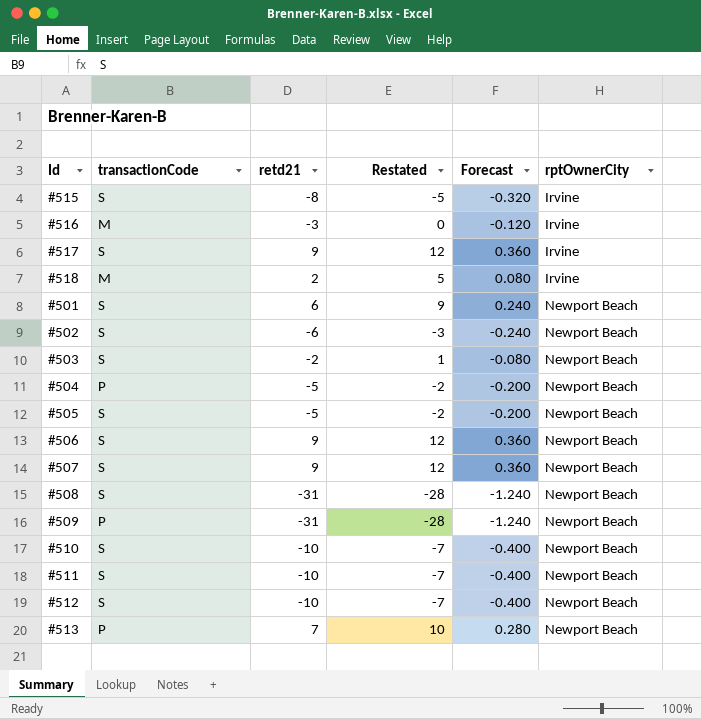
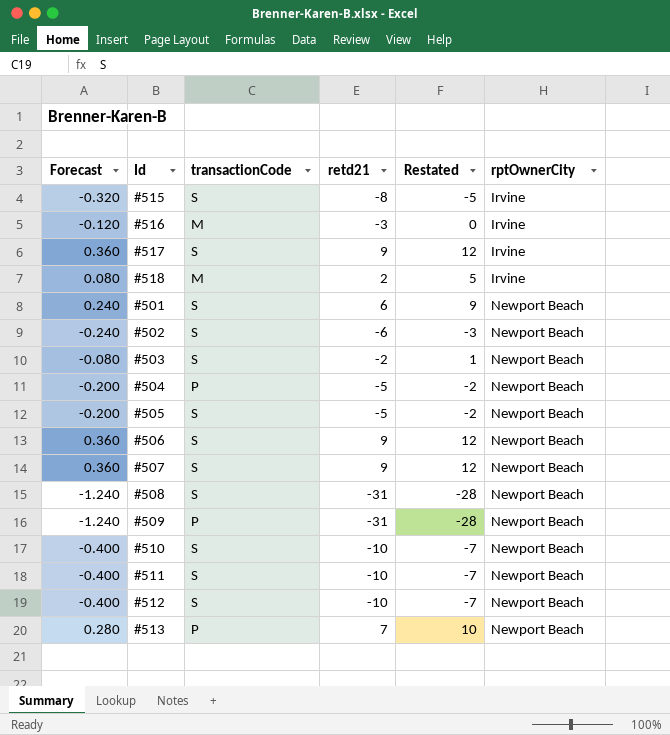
column Forecast | position: 5 -> 1

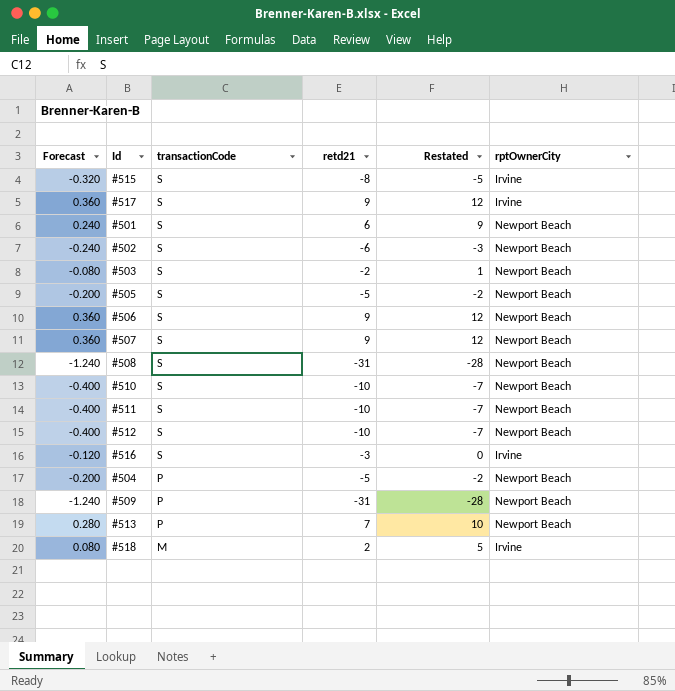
row order: rptOwnerCity ascending -> transactionCode descending
#516 | transactionCode: M -> S

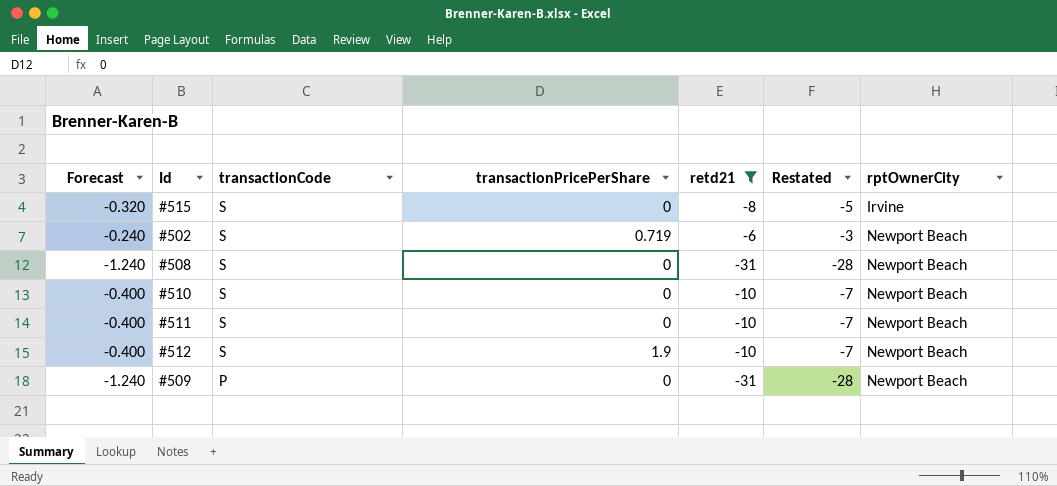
filter: none -> retd21 <= -6
column transactionPricePerShare | position: none -> 4

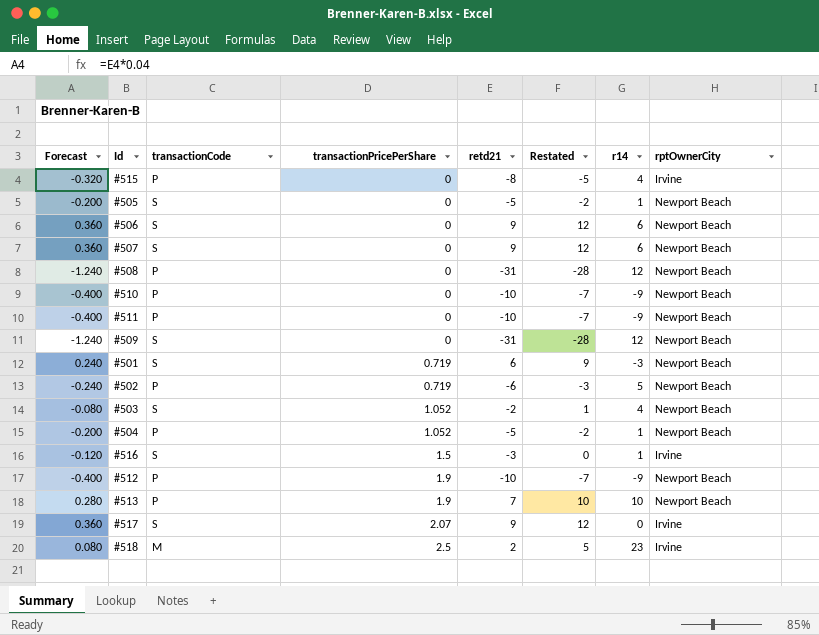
filter: retd21 <= -6 -> none
row order: transactionCode descending -> transactionPricePerShare ascending
column r14 | position: none -> 7
#515 | transactionCode: S -> P
#508 | transactionCode: S -> P
#510 | transactionCode: S -> P
#511 | transactionCode: S -> P
#509 | transactionCode: P -> S
#502 | transactionCode: S -> P
#512 | transactionCode: S -> P

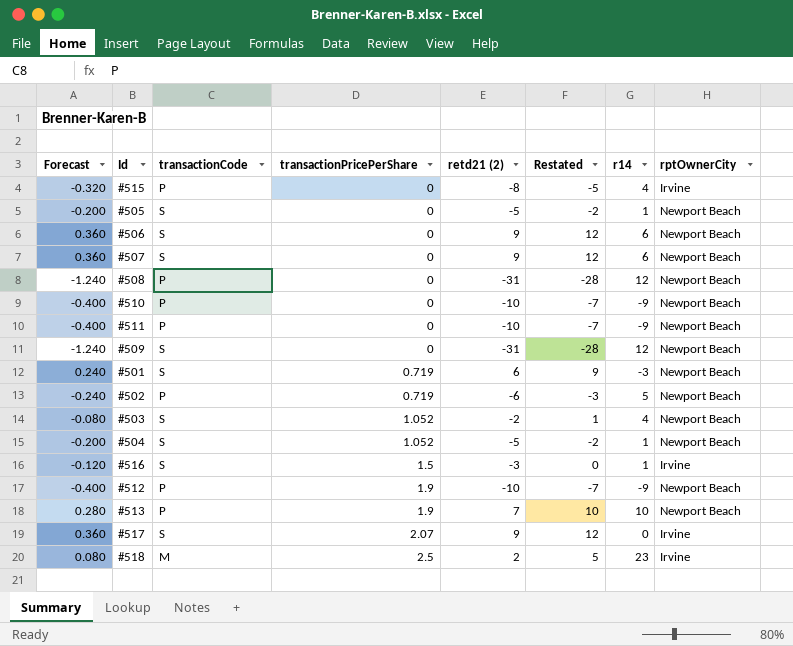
column name: retd21 -> retd21 (2)
#504 | transactionCode: P -> S

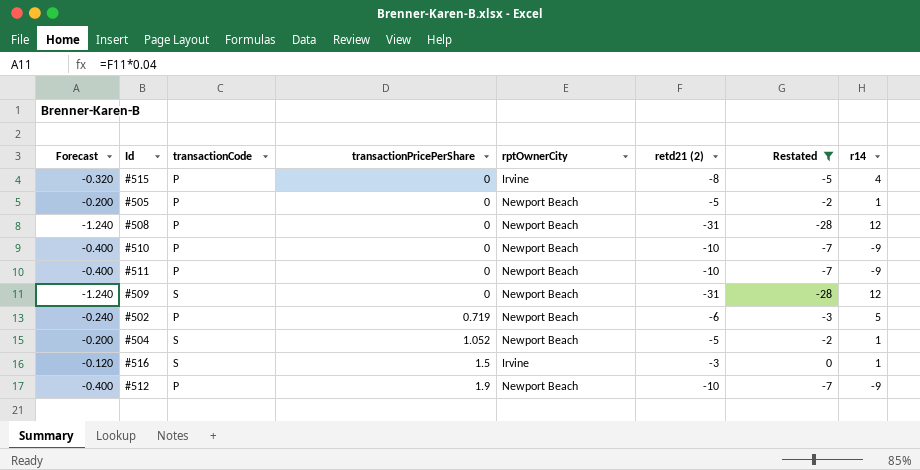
filter: none -> Restated <= 0
column rptOwnerCity | position: 8 -> 5
#505 | transactionCode: S -> P

